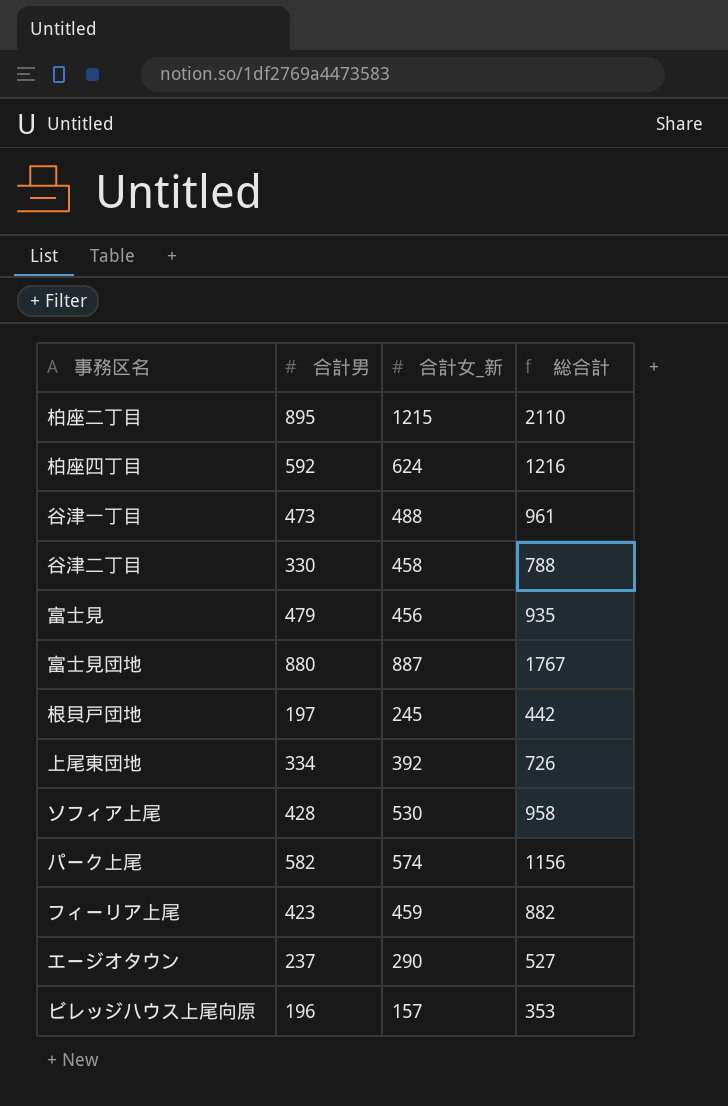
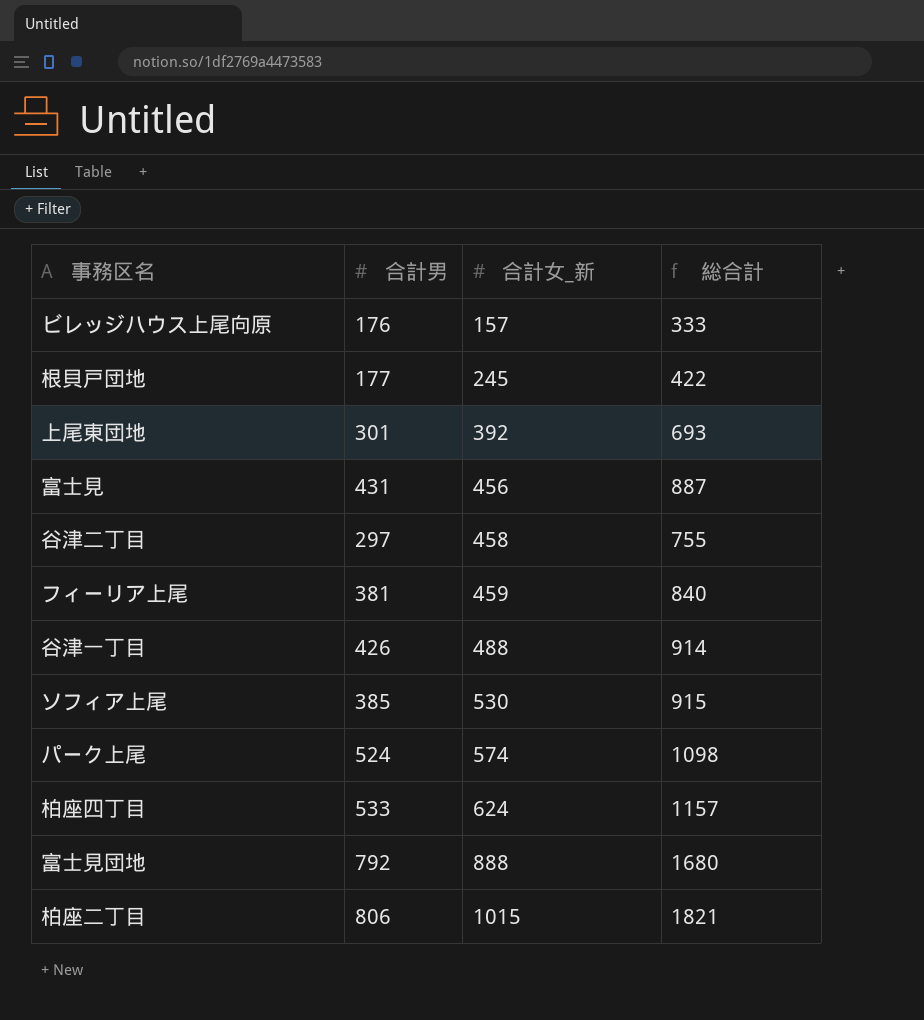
row order: none -> 合計女_新 ascending
row エージオタウン: 237 | 290 | 527 -> none
ビレッジハウス上尾向原 | 合計男: 196 -> 176
ビレッジハウス上尾向原 | 総合計: 353 -> 333
根貝戸団地 | 合計男: 197 -> 177
根貝戸団地 | 総合計: 442 -> 422
上尾東団地 | 合計男: 334 -> 301
上尾東団地 | 総合計: 726 -> 693
富士見 | 合計男: 479 -> 431
富士見 | 総合計: 935 -> 887
谷津二丁目 | 合計男: 330 -> 297
谷津二丁目 | 総合計: 788 -> 755
フィーリア上尾 | 合計男: 423 -> 381
フィーリア上尾 | 総合計: 882 -> 840
谷津一丁目 | 合計男: 473 -> 426
谷津一丁目 | 総合計: 961 -> 914
ソフィア上尾 | 合計男: 428 -> 385
ソフィア上尾 | 総合計: 958 -> 915
パーク上尾 | 合計男: 582 -> 524
パーク上尾 | 総合計: 1156 -> 1098
柏座四丁目 | 合計男: 592 -> 533
柏座四丁目 | 総合計: 1216 -> 1157
富士見団地 | 合計男: 880 -> 792
富士見団地 | 合計女_新: 887 -> 888
富士見団地 | 総合計: 1767 -> 1680
柏座二丁目 | 合計男: 895 -> 806
柏座二丁目 | 合計女_新: 1215 -> 1015
柏座二丁目 | 総合計: 2110 -> 1821

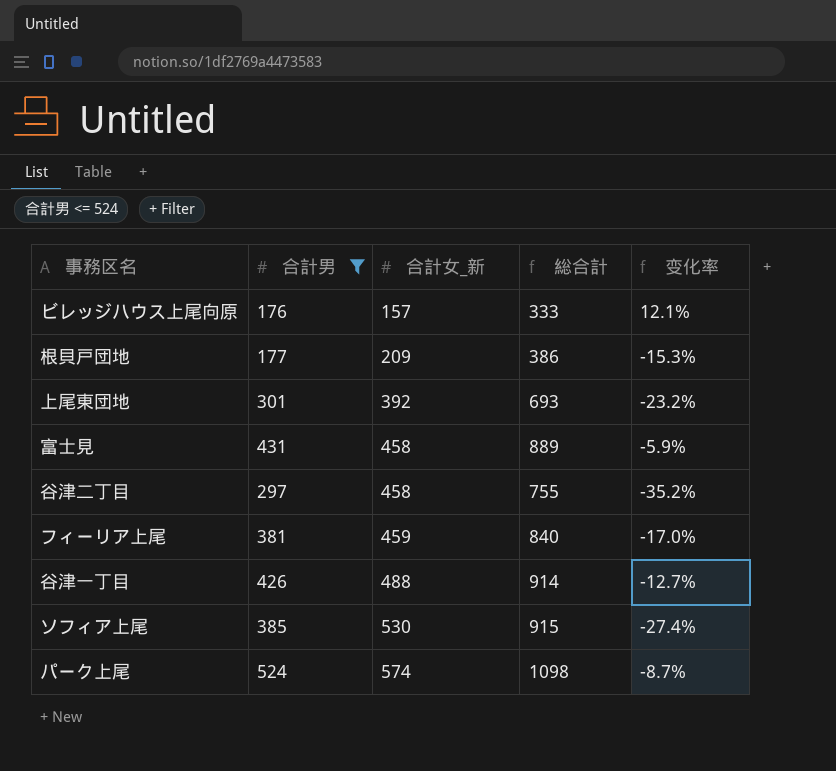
filter: none -> 合計男 <= 524
column 变化率 | formula: none -> ([合計男] - [合計女_新]) / [合計女_新]
根貝戸団地 | 合計女_新: 245 -> 209
根貝戸団地 | 総合計: 422 -> 386
富士見 | 合計女_新: 456 -> 458
富士見 | 総合計: 887 -> 889

